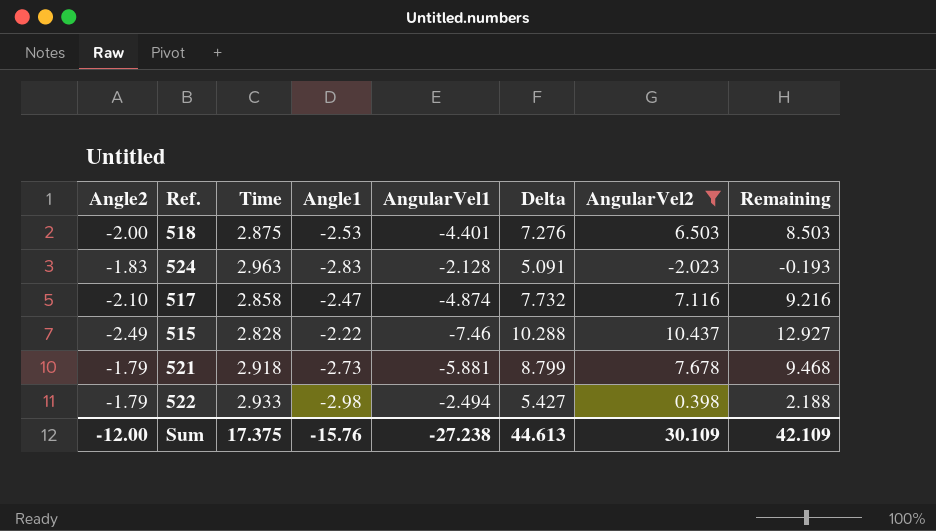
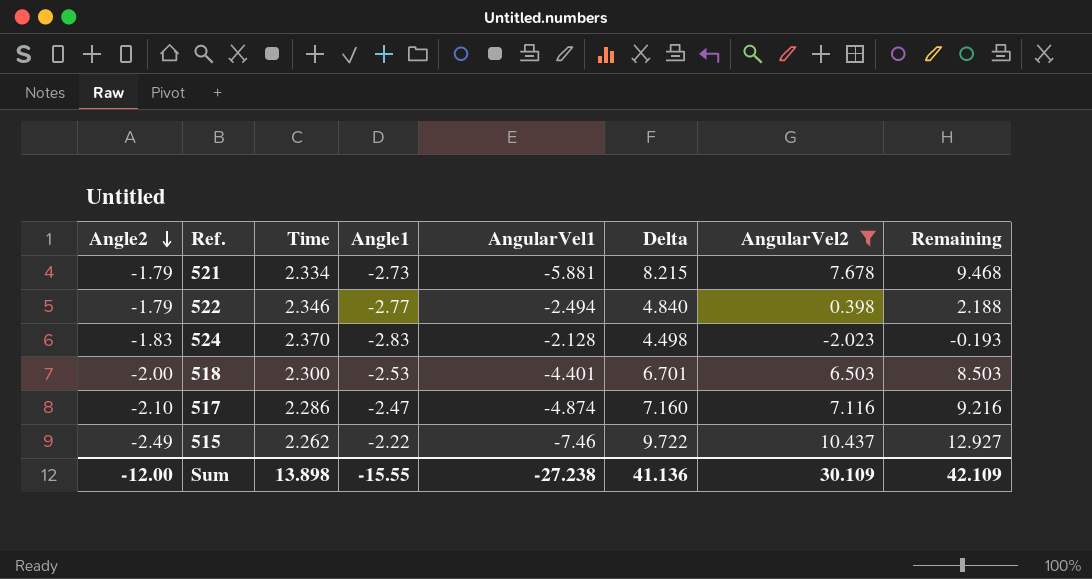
row order: none -> Angle2 descending
521 | Time: 2.918 -> 2.334
521 | Delta: 8.799 -> 8.215
522 | Time: 2.933 -> 2.346
522 | Angle1: -2.98 -> -2.77
522 | Delta: 5.427 -> 4.840
524 | Time: 2.963 -> 2.370
524 | Delta: 5.091 -> 4.498
518 | Time: 2.875 -> 2.300
518 | Delta: 7.276 -> 6.701
517 | Time: 2.858 -> 2.286
517 | Delta: 7.732 -> 7.160
515 | Time: 2.828 -> 2.262
515 | Delta: 10.288 -> 9.722
Sum | Time: 17.375 -> 13.898
Sum | Angle1: -15.76 -> -15.55
Sum | Delta: 44.613 -> 41.136

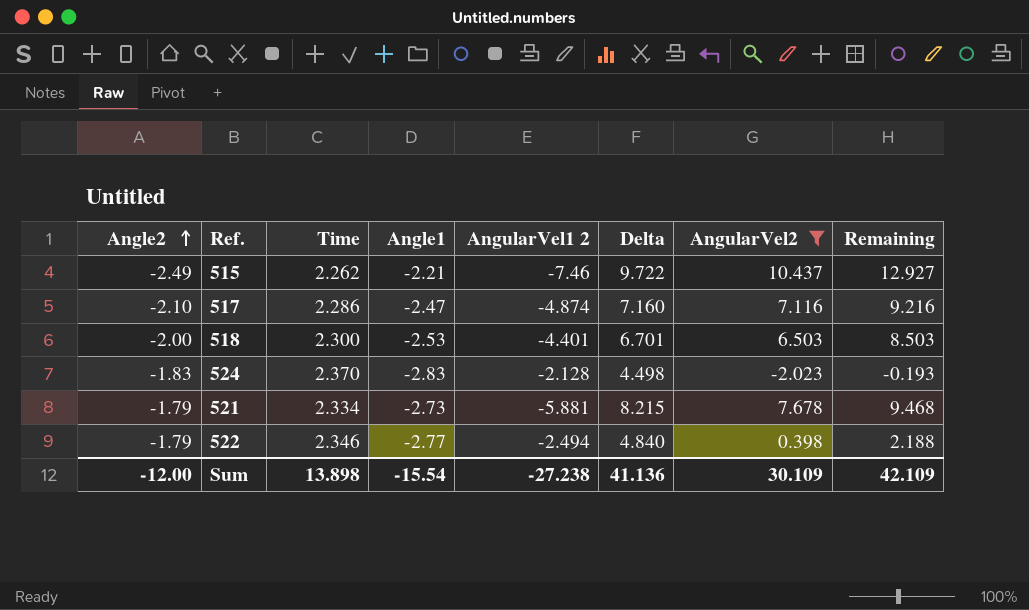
row order: Angle2 descending -> Angle2 ascending
column name: AngularVel1 -> AngularVel1 2
515 | Angle1: -2.22 -> -2.21
Sum | Angle1: -15.55 -> -15.54

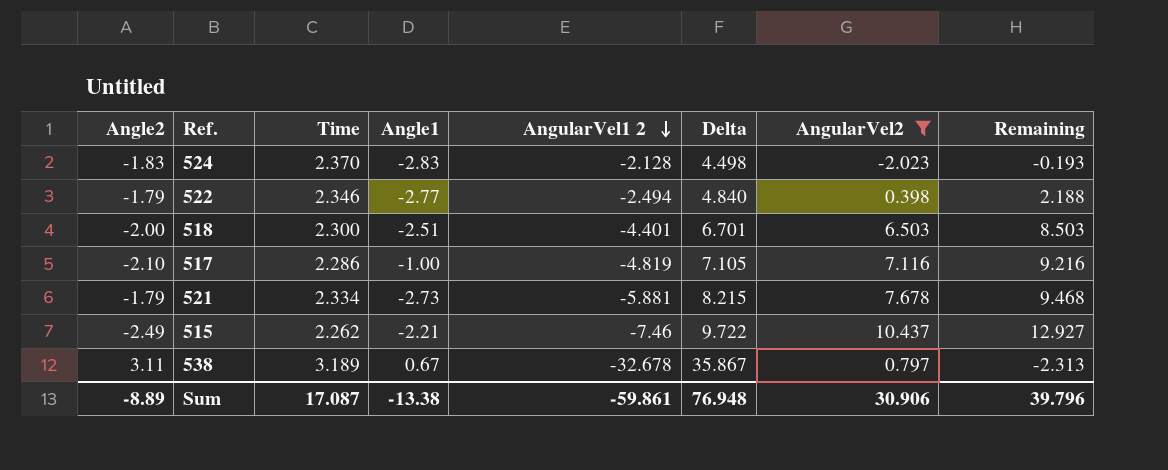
row order: Angle2 ascending -> AngularVel1 2 descending
518 | Angle1: -2.53 -> -2.51
517 | Angle1: -2.47 -> -1.00
517 | AngularVel1 2: -4.874 -> -4.819
517 | Delta: 7.160 -> 7.105
row 538: none -> 3.11 | 3.189 | 0.67 | -32.678 | 35.867 | 0.797 | -2.313
Sum | Angle2: -12.00 -> -8.89
Sum | Time: 13.898 -> 17.087
Sum | Angle1: -15.54 -> -13.38
Sum | AngularVel1 2: -27.238 -> -59.861
Sum | Delta: 41.136 -> 76.948
Sum | AngularVel2: 30.109 -> 30.906
Sum | Remaining: 42.109 -> 39.796

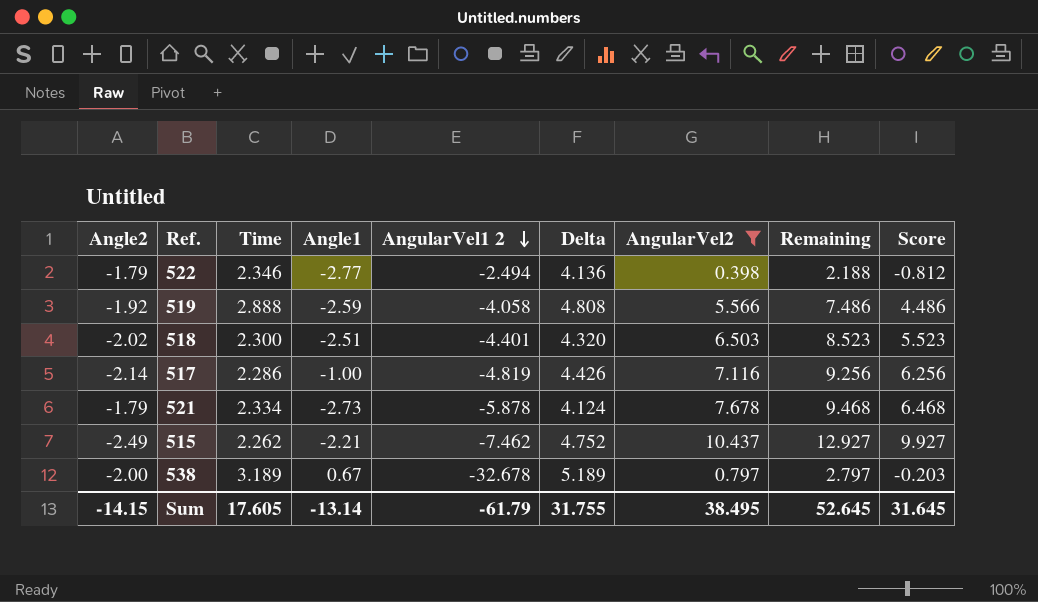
column Delta | formula: [Time] - [AngularVel1 2] -> [Time] - [Angle2]
column Score | formula: none -> [Remaining] - 3
row 524: -1.83 | 2.370 | -2.83 | -2.128 | 4.498 | -2.023 | -0.193 -> none
row 519: none -> -1.92 | 2.888 | -2.59 | -4.058 | 4.808 | 5.566 | 7.486 | 4.486
518 | Angle2: -2.00 -> -2.02
518 | Remaining: 8.503 -> 8.523
517 | Angle2: -2.10 -> -2.14
517 | Remaining: 9.216 -> 9.256
521 | AngularVel1 2: -5.881 -> -5.878
515 | AngularVel1 2: -7.46 -> -7.462
538 | Angle2: 3.11 -> -2.00
538 | Remaining: -2.313 -> 2.797
Sum | Angle2: -8.89 -> -14.15
Sum | Time: 17.087 -> 17.605
Sum | Angle1: -13.38 -> -13.14
Sum | AngularVel1 2: -59.861 -> -61.79
Sum | Delta: 76.948 -> 31.755
Sum | AngularVel2: 30.906 -> 38.495
Sum | Remaining: 39.796 -> 52.645

